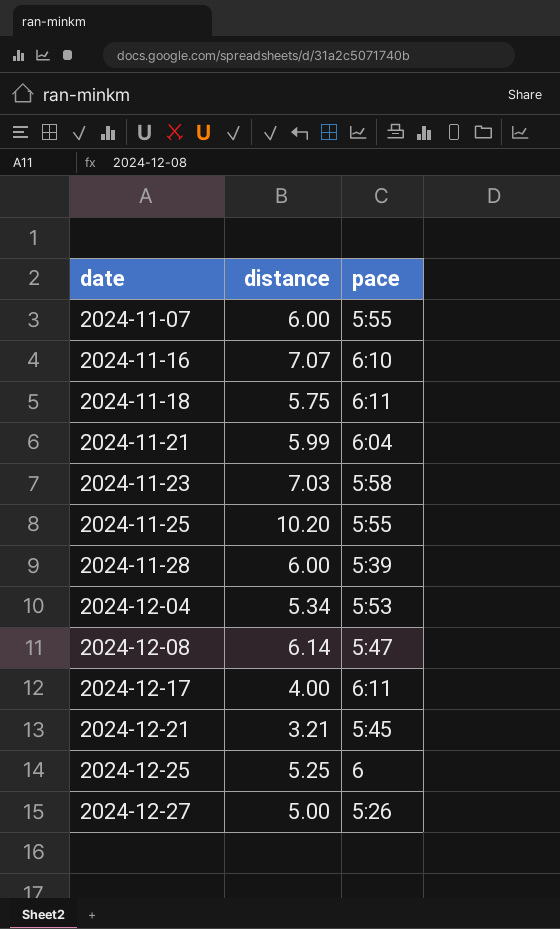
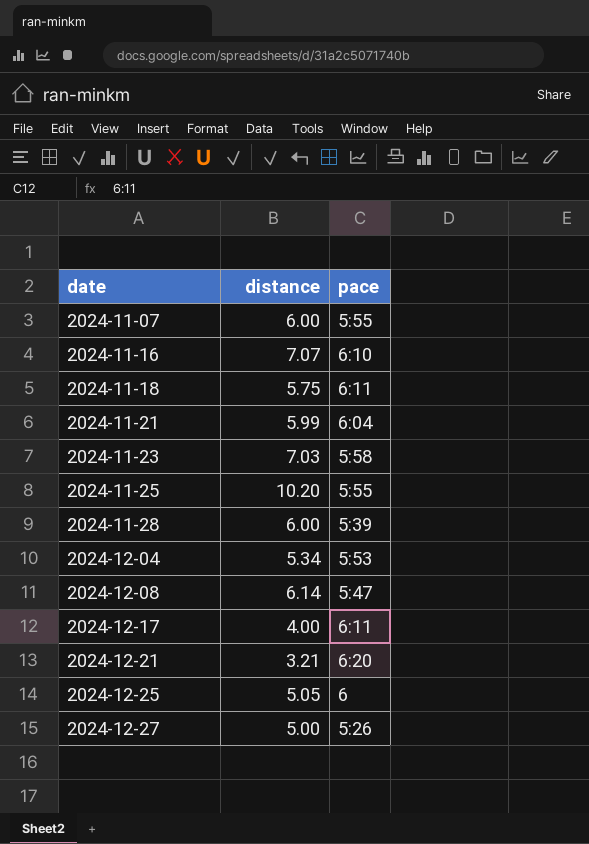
2024-12-21 | pace: 5:45 -> 6:20
2024-12-25 | distance: 5.25 -> 5.05

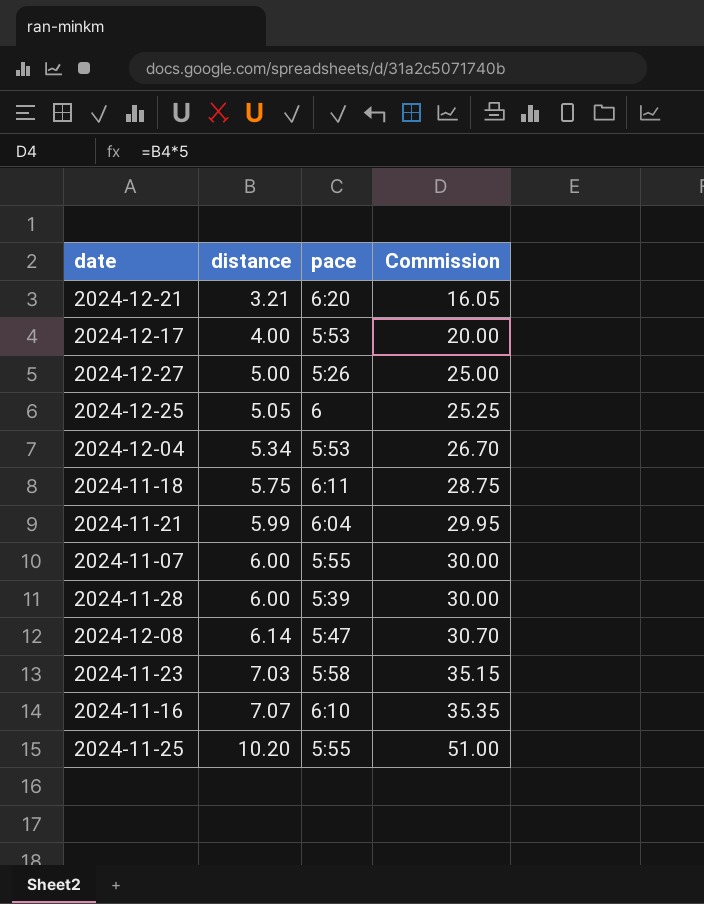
row order: date ascending -> distance ascending
column Commission | formula: none -> [distance] * 5
2024-12-17 | pace: 6:11 -> 5:53

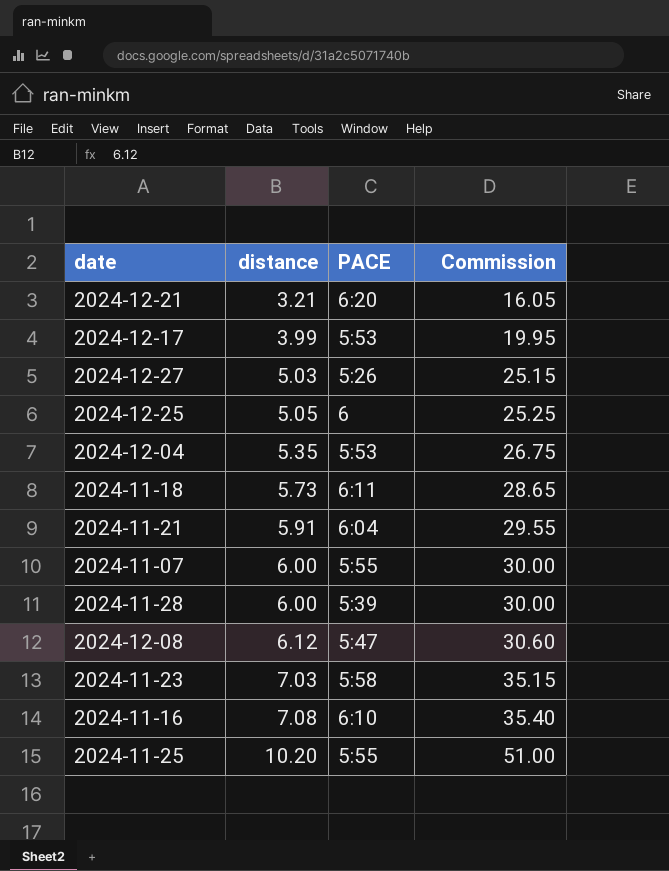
column name: pace -> PACE
2024-12-17 | distance: 4.00 -> 3.99
2024-12-17 | Commission: 20.00 -> 19.95
2024-12-27 | distance: 5.00 -> 5.03
2024-12-27 | Commission: 25.00 -> 25.15
2024-12-04 | distance: 5.34 -> 5.35
2024-12-04 | Commission: 26.70 -> 26.75
2024-11-18 | distance: 5.75 -> 5.73
2024-11-18 | Commission: 28.75 -> 28.65
2024-11-21 | distance: 5.99 -> 5.91
2024-11-21 | Commission: 29.95 -> 29.55
2024-12-08 | distance: 6.14 -> 6.12
2024-12-08 | Commission: 30.70 -> 30.60
2024-11-16 | distance: 7.07 -> 7.08
2024-11-16 | Commission: 35.35 -> 35.40

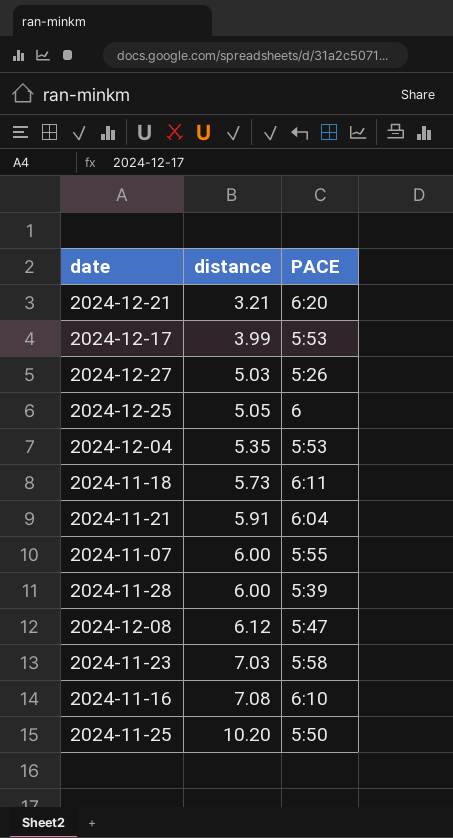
column Commission | formula: [distance] * 5 -> none
2024-11-25 | PACE: 5:55 -> 5:50

